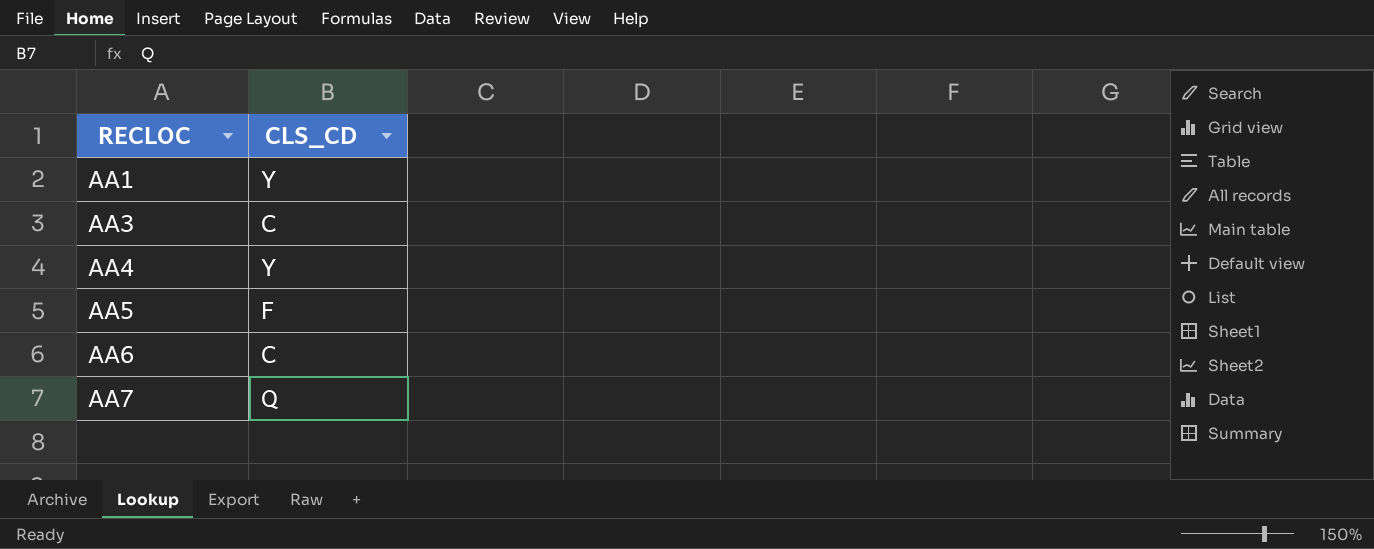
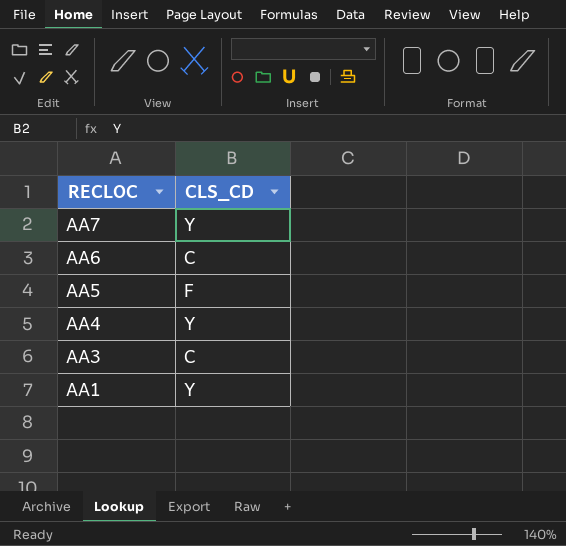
row order: RECLOC ascending -> RECLOC descending
AA7 | CLS_CD: Q -> Y

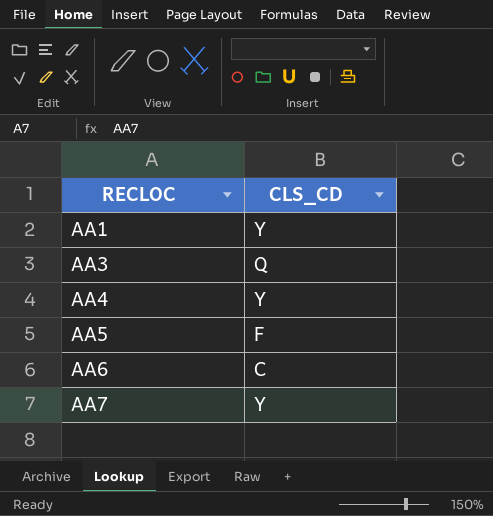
row order: RECLOC descending -> RECLOC ascending
AA3 | CLS_CD: C -> Q

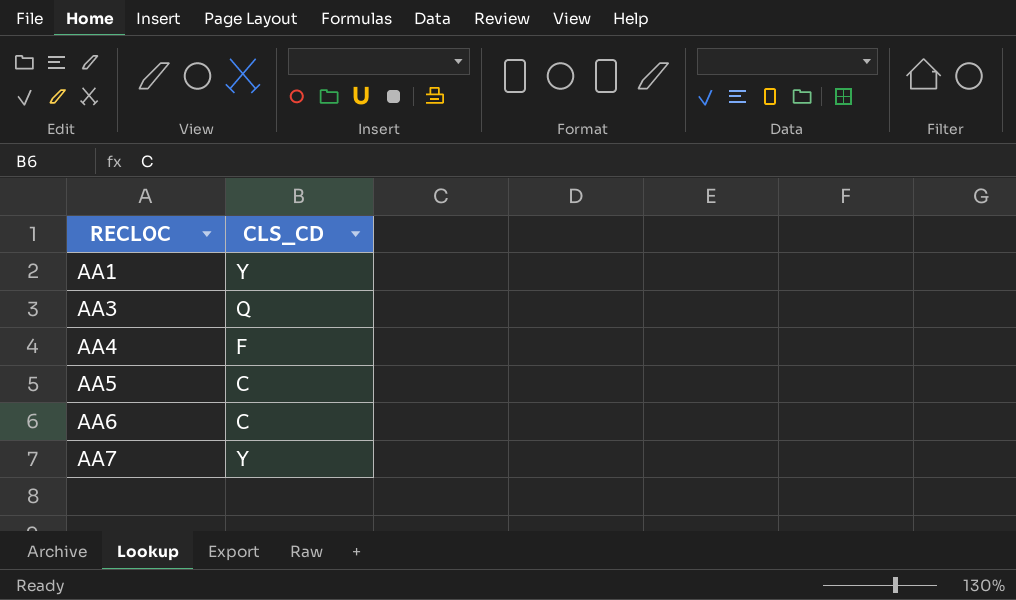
AA4 | CLS_CD: Y -> F
AA5 | CLS_CD: F -> C

